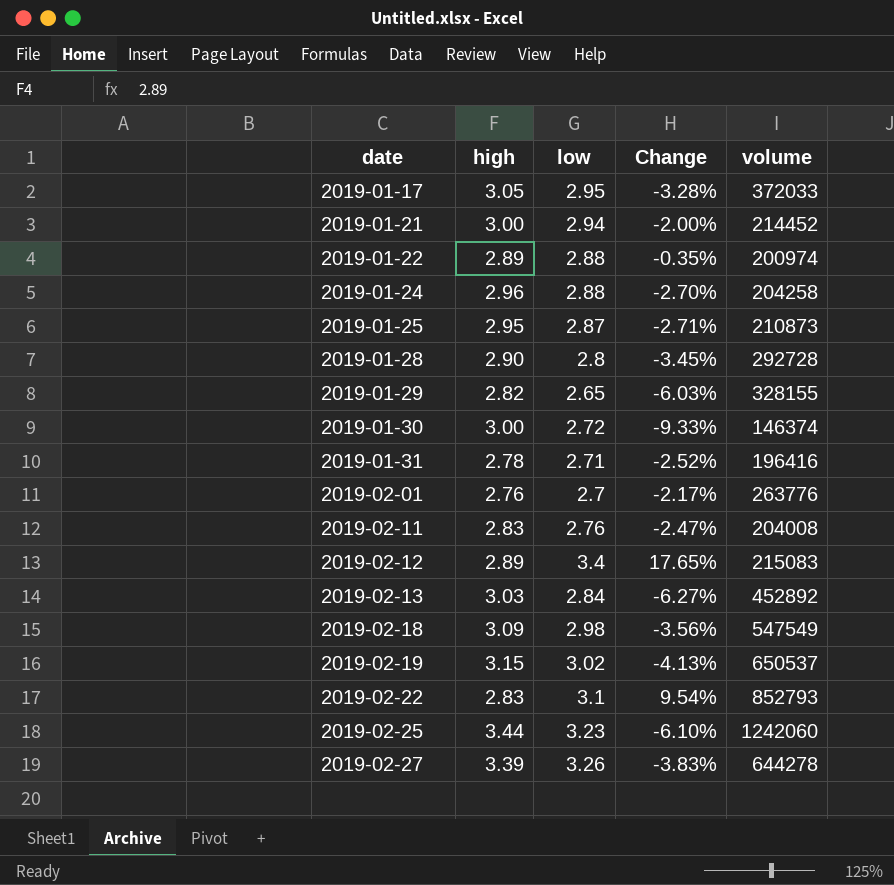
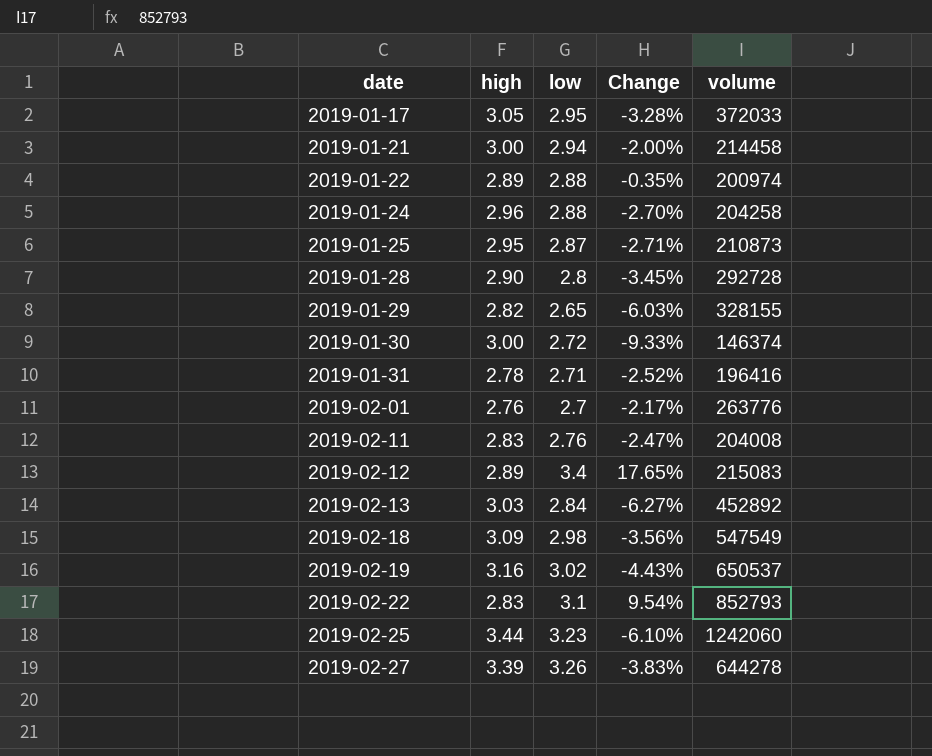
2019-01-21 | volume: 214452 -> 214458
2019-02-19 | high: 3.15 -> 3.16
2019-02-19 | Change: -4.13% -> -4.43%

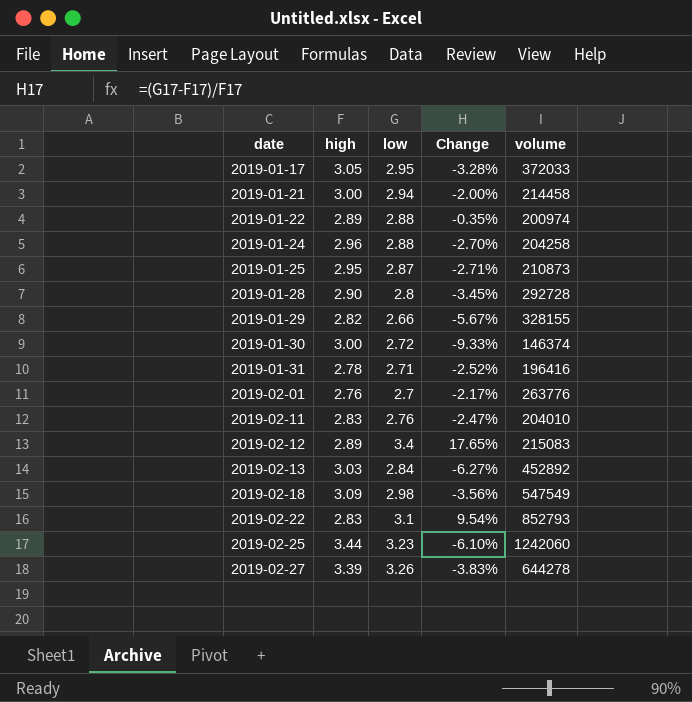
row 2019-02-19: 3.16 | 3.02 | -4.43% | 650537 -> none
2019-01-29 | low: 2.65 -> 2.66
2019-01-29 | Change: -6.03% -> -5.67%
2019-02-11 | volume: 204008 -> 204010

